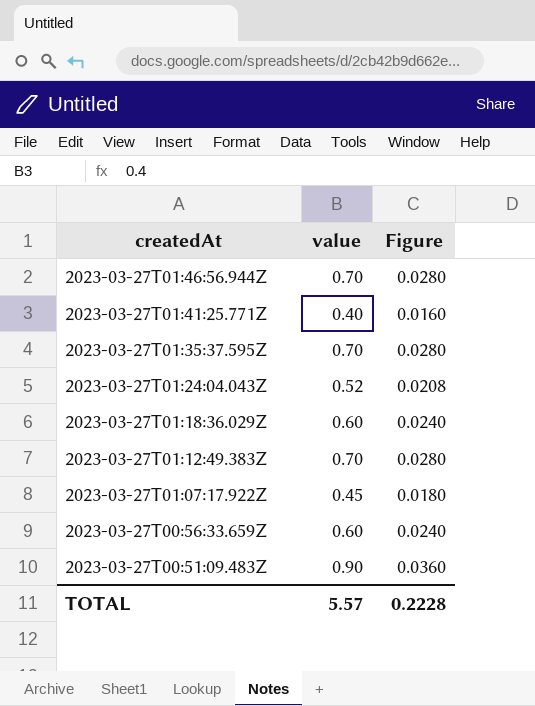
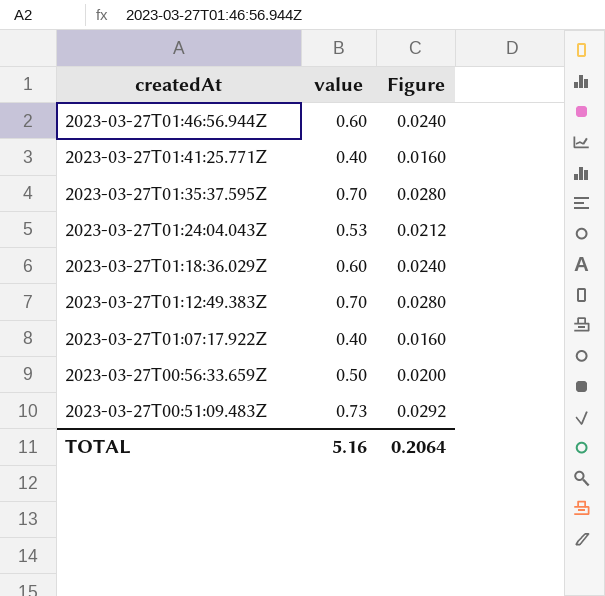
2023-03-27T01:46:56.944Z | value: 0.70 -> 0.60
2023-03-27T01:46:56.944Z | Figure: 0.0280 -> 0.0240
2023-03-27T01:24:04.043Z | value: 0.52 -> 0.53
2023-03-27T01:24:04.043Z | Figure: 0.0208 -> 0.0212
2023-03-27T01:07:17.922Z | value: 0.45 -> 0.40
2023-03-27T01:07:17.922Z | Figure: 0.0180 -> 0.0160
2023-03-27T00:56:33.659Z | value: 0.60 -> 0.50
2023-03-27T00:56:33.659Z | Figure: 0.0240 -> 0.0200
2023-03-27T00:51:09.483Z | value: 0.90 -> 0.73
2023-03-27T00:51:09.483Z | Figure: 0.0360 -> 0.0292
TOTAL | value: 5.57 -> 5.16
TOTAL | Figure: 0.2228 -> 0.2064

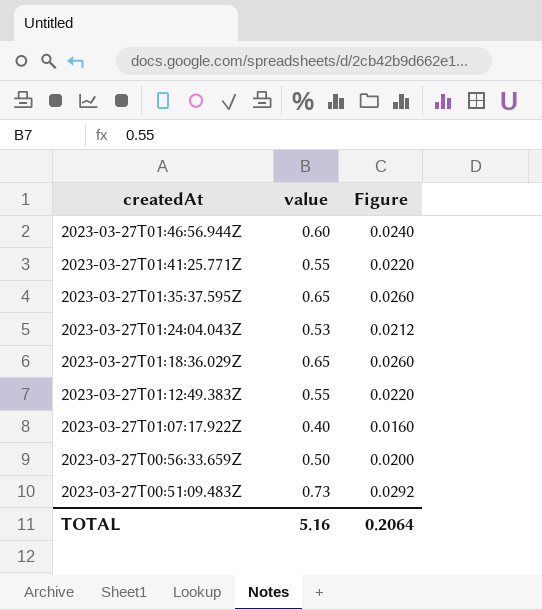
2023-03-27T01:41:25.771Z | value: 0.40 -> 0.55
2023-03-27T01:41:25.771Z | Figure: 0.0160 -> 0.0220
2023-03-27T01:35:37.595Z | value: 0.70 -> 0.65
2023-03-27T01:35:37.595Z | Figure: 0.0280 -> 0.0260
2023-03-27T01:18:36.029Z | value: 0.60 -> 0.65
2023-03-27T01:18:36.029Z | Figure: 0.0240 -> 0.0260
2023-03-27T01:12:49.383Z | value: 0.70 -> 0.55
2023-03-27T01:12:49.383Z | Figure: 0.0280 -> 0.0220

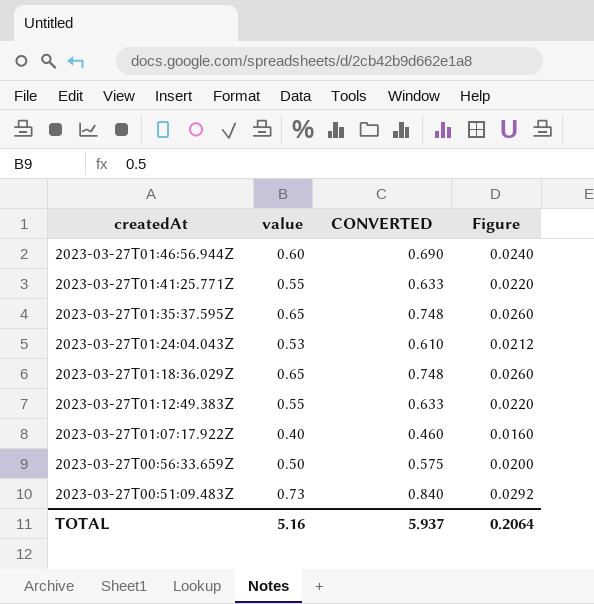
column CONVERTED | formula: none -> [value] * 1.15

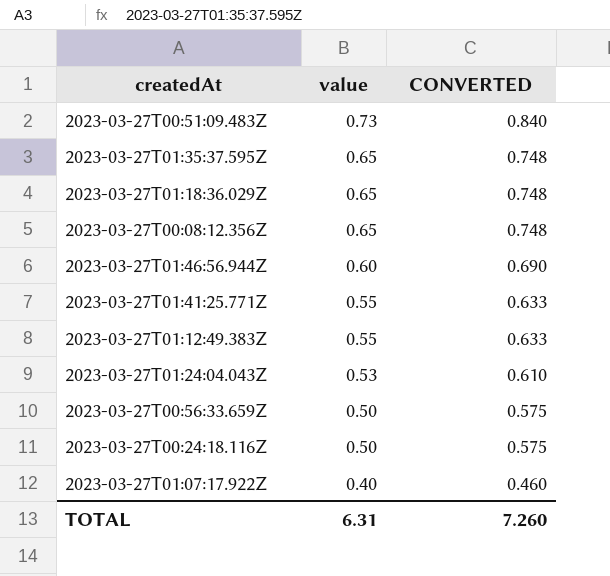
row order: createdAt descending -> value descending
column Figure | formula: [value] * 0.04 -> none
row 2023-03-27T00:08:12.356Z: none -> 0.65 | 0.748
row 2023-03-27T00:24:18.116Z: none -> 0.50 | 0.575
TOTAL | value: 5.16 -> 6.31
TOTAL | CONVERTED: 5.937 -> 7.260

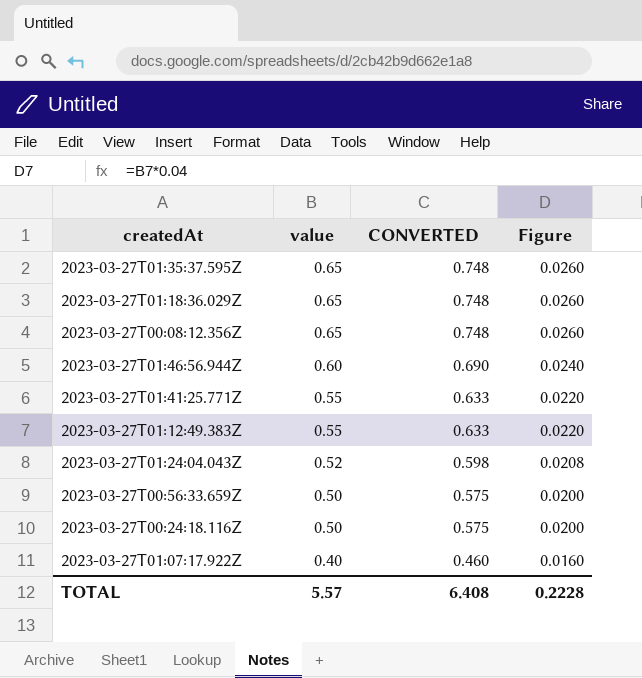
column Figure | formula: none -> [value] * 0.04
row 2023-03-27T00:51:09.483Z: 0.73 | 0.840 -> none
2023-03-27T01:24:04.043Z | value: 0.53 -> 0.52
2023-03-27T01:24:04.043Z | CONVERTED: 0.610 -> 0.598
TOTAL | value: 6.31 -> 5.57
TOTAL | CONVERTED: 7.260 -> 6.408

